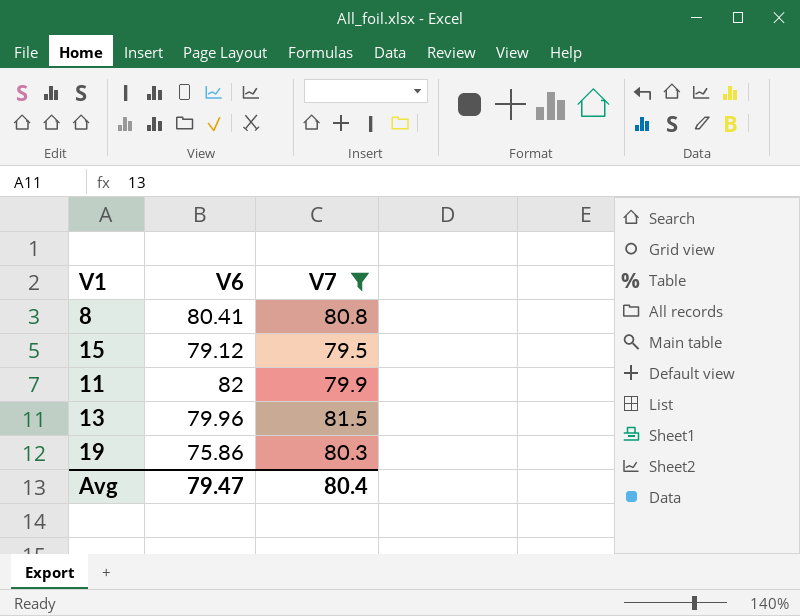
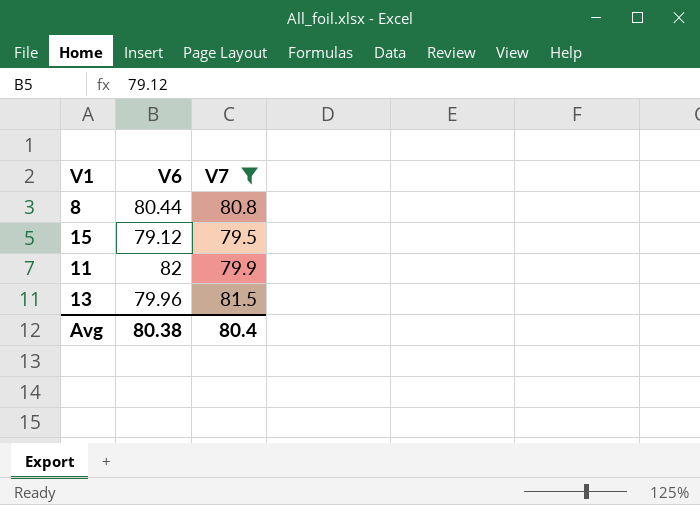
row 19: 75.86 | 80.3 -> none
8 | V6: 80.41 -> 80.44
Avg | V6: 79.47 -> 80.38

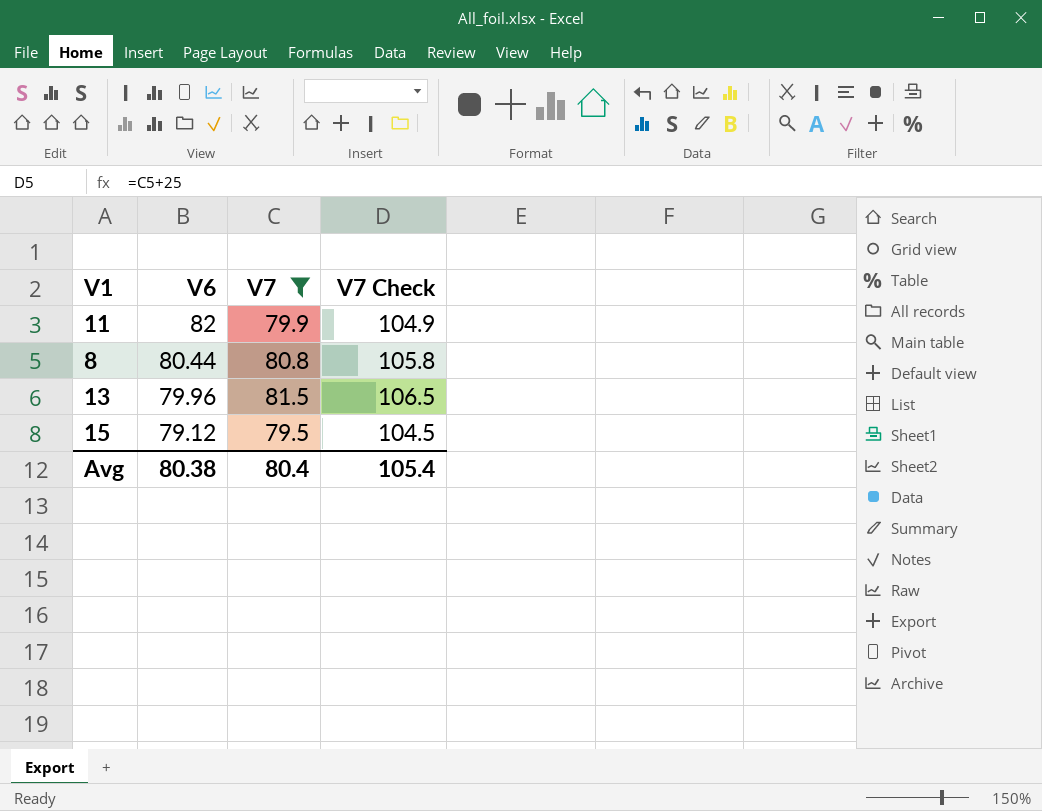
row order: none -> V6 descending
column V7 Check | formula: none -> [V7] + 25

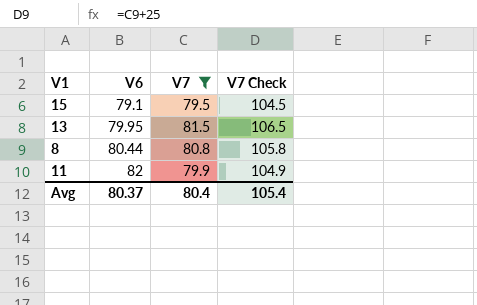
row order: V6 descending -> V6 ascending
15 | V6: 79.12 -> 79.1
13 | V6: 79.96 -> 79.95
Avg | V6: 80.38 -> 80.37

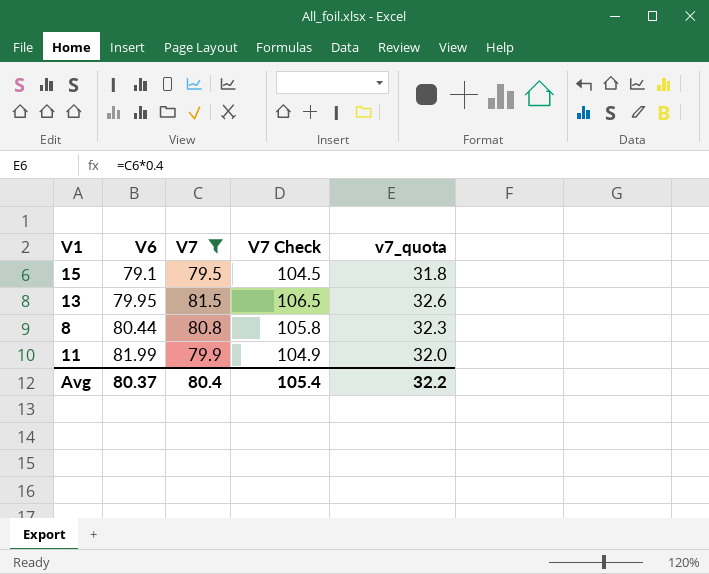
column v7_quota | formula: none -> [V7] * 0.4
11 | V6: 82 -> 81.99

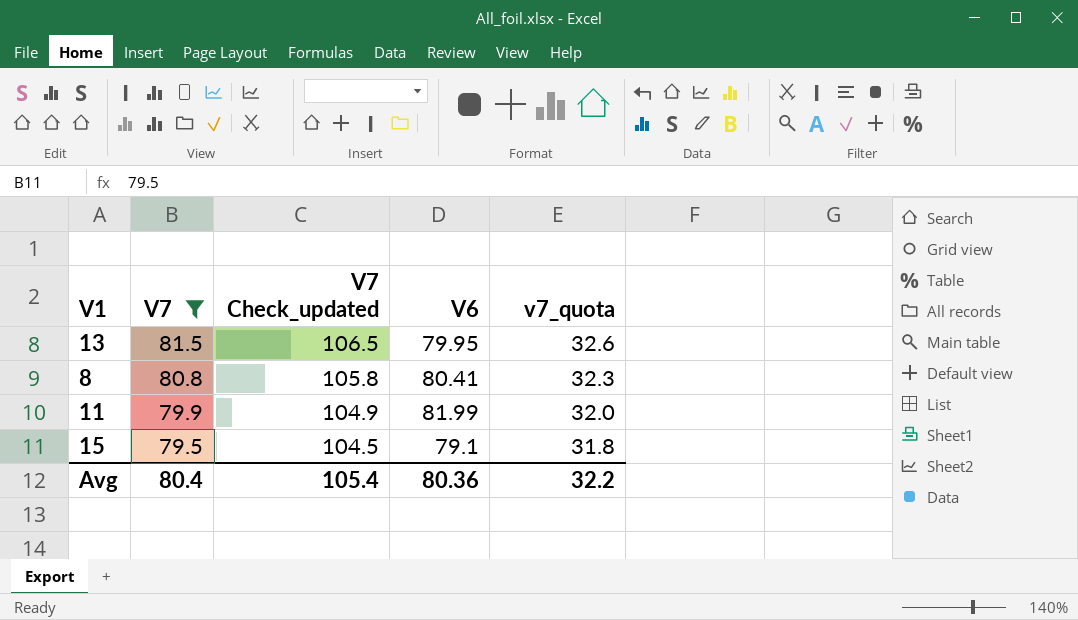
row order: V6 ascending -> V7 descending
column name: V7 Check -> V7 Check_updated
column V6 | position: 2 -> 4
8 | V6: 80.44 -> 80.41
Avg | V6: 80.37 -> 80.36

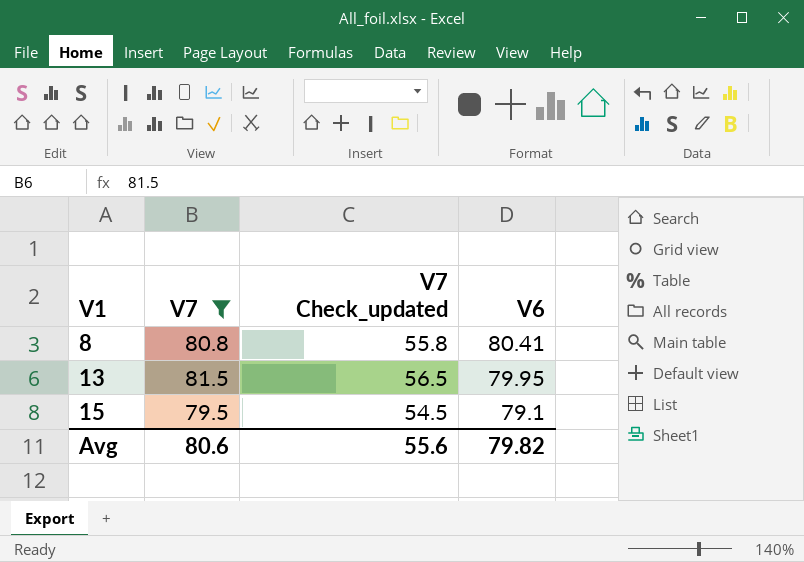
row order: V7 descending -> V1 ascending
column v7_quota | formula: [V7] * 0.4 -> none
column V7 Check_updated | formula: [V7] + 25 -> [V7] - 25
row 11: 79.9 | 104.9 | 81.99 | 32.0 -> none
Avg | V7: 80.4 -> 80.6
Avg | V7 Check_updated: 105.4 -> 55.6
Avg | V6: 80.36 -> 79.82

